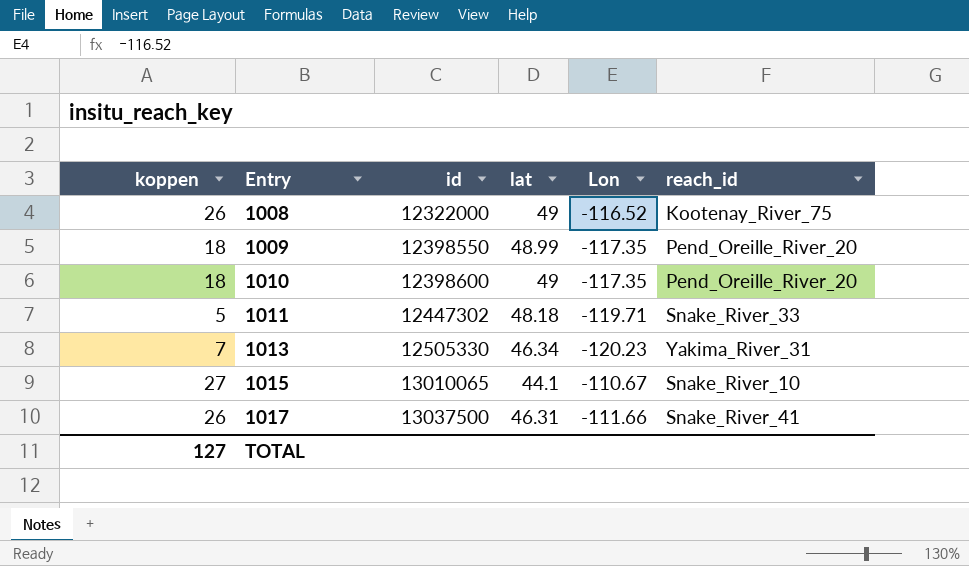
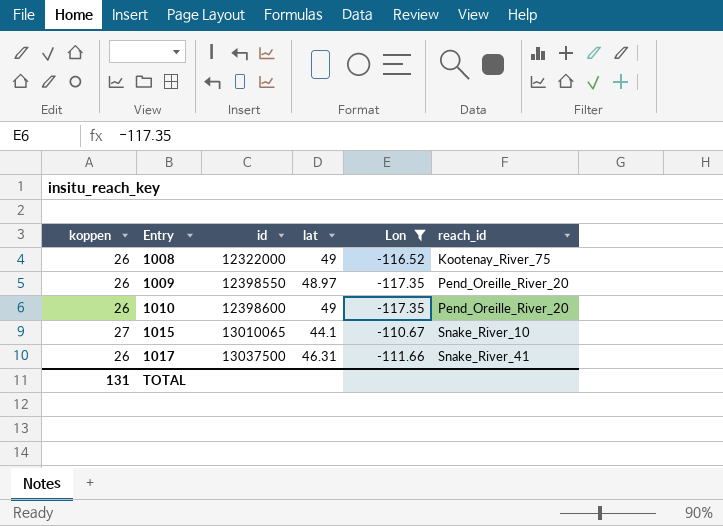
filter: none -> Lon >= -117.35
1009 | koppen: 18 -> 26
1009 | lat: 48.99 -> 48.97
1010 | koppen: 18 -> 26
TOTAL | koppen: 127 -> 131

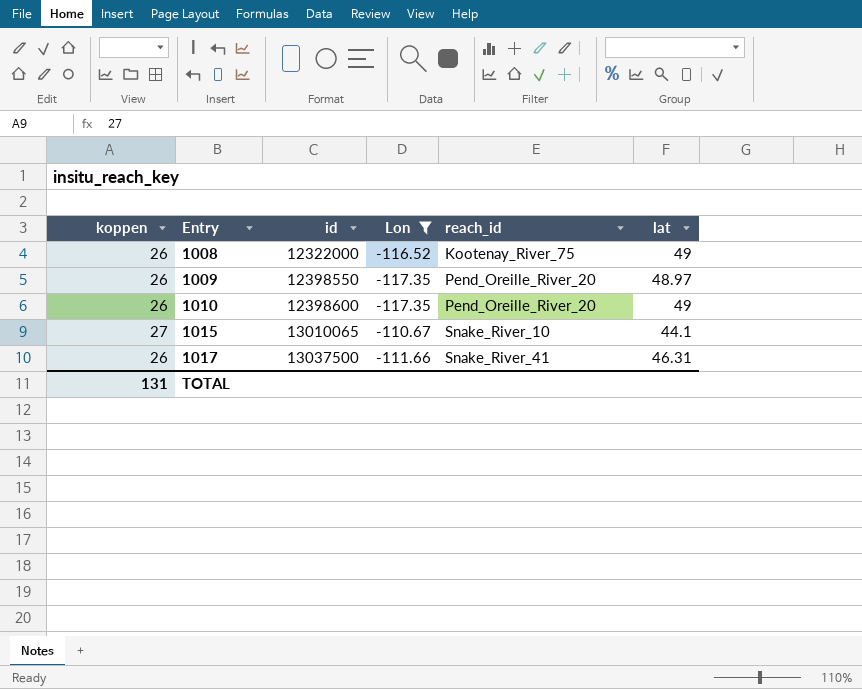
column lat | position: 4 -> 6

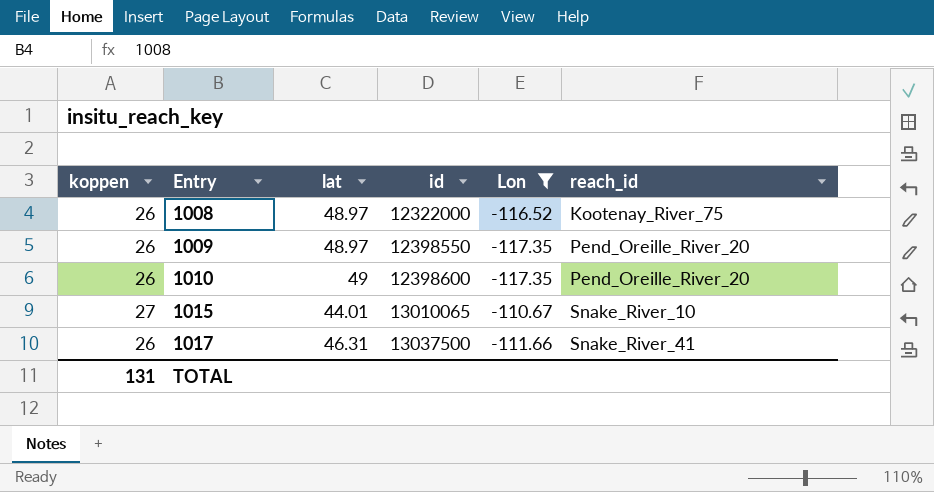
column lat | position: 6 -> 3
1008 | lat: 49 -> 48.97
1015 | lat: 44.1 -> 44.01

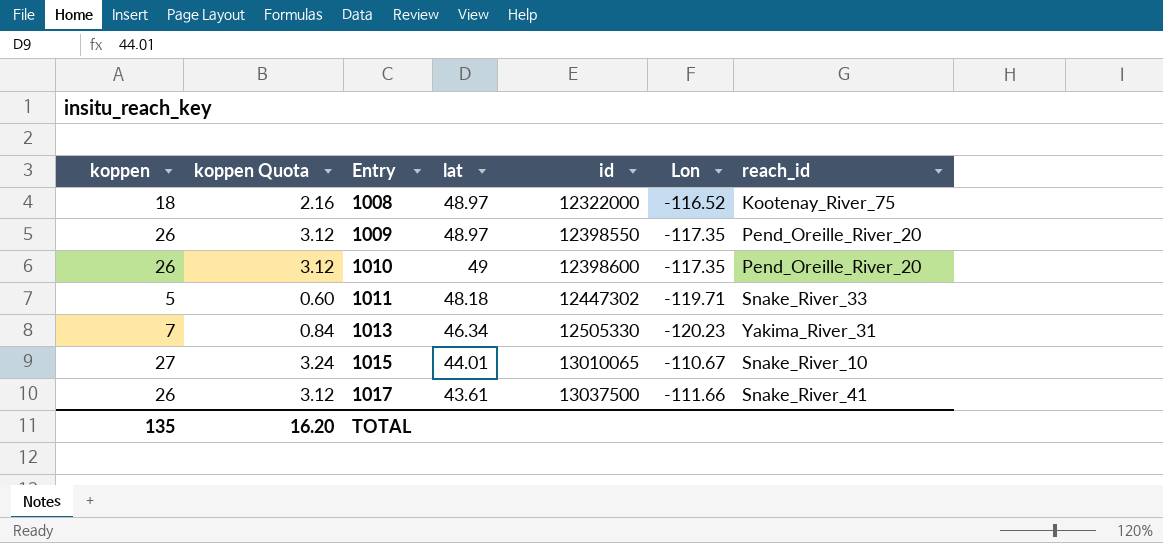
filter: Lon >= -117.35 -> none
column koppen Quota | formula: none -> [koppen] * 0.12
1008 | koppen: 26 -> 18
1017 | lat: 46.31 -> 43.61
TOTAL | koppen: 131 -> 135

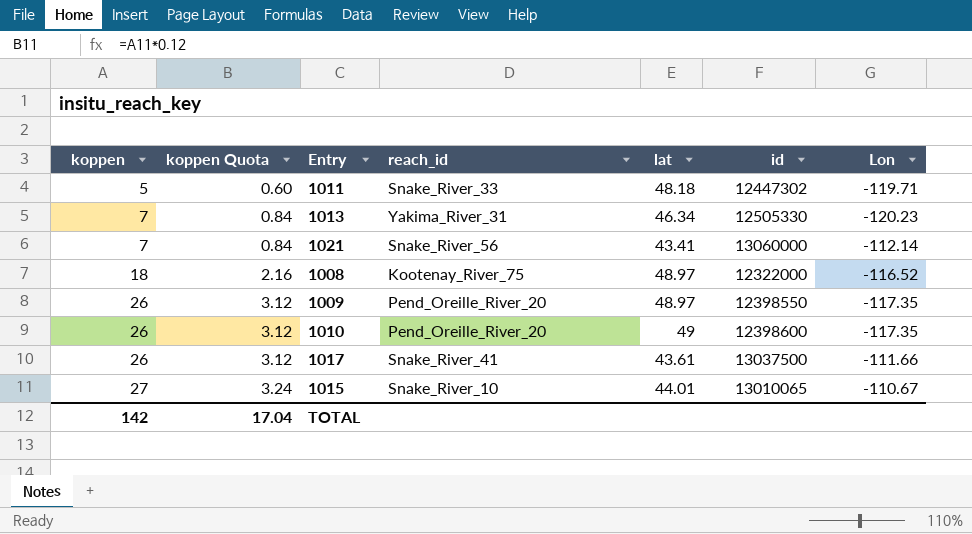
row order: Entry ascending -> koppen ascending
column reach_id | position: 7 -> 4
row 1021: none -> 7 | 0.84 | Snake_River_56 | 43.41 | 13060000 | -112.14
TOTAL | koppen: 135 -> 142
TOTAL | koppen Quota: 16.20 -> 17.04

